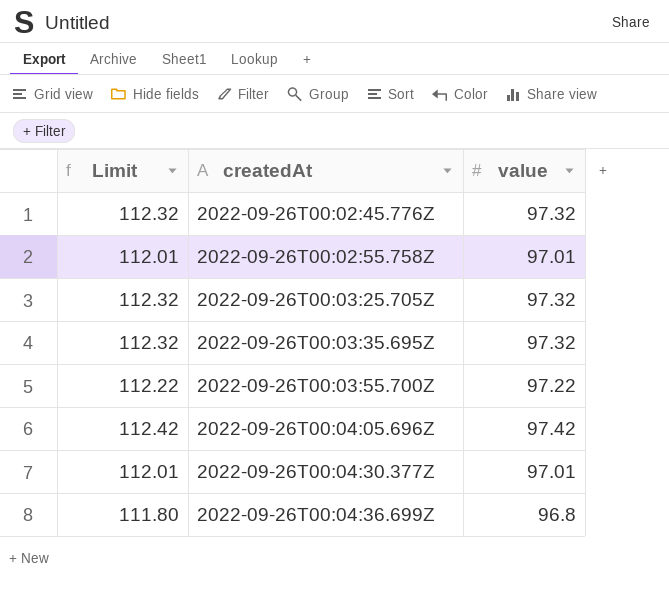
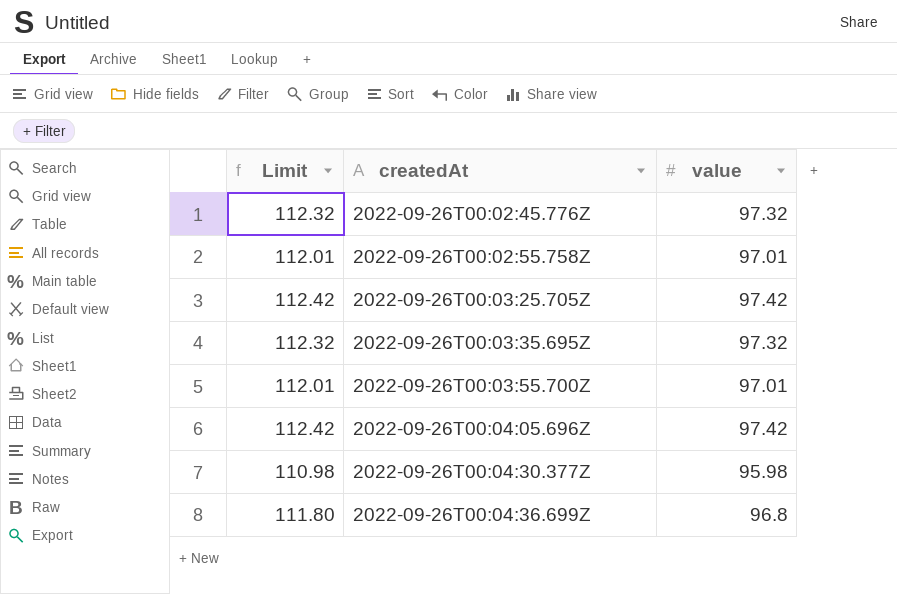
2022-09-26T00:03:25.705Z | Limit: 112.32 -> 112.42
2022-09-26T00:03:25.705Z | value: 97.32 -> 97.42
2022-09-26T00:03:55.700Z | Limit: 112.22 -> 112.01
2022-09-26T00:03:55.700Z | value: 97.22 -> 97.01
2022-09-26T00:04:30.377Z | Limit: 112.01 -> 110.98
2022-09-26T00:04:30.377Z | value: 97.01 -> 95.98

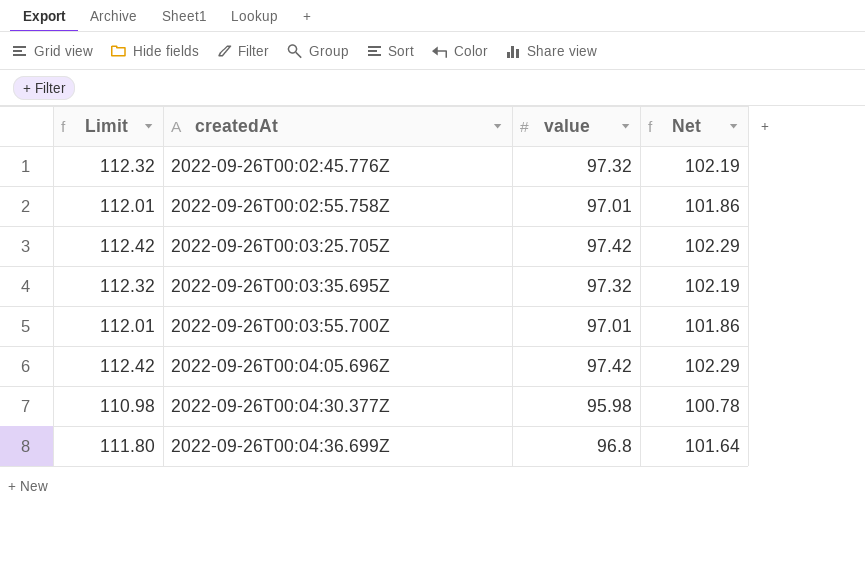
column Net | formula: none -> [value] * 1.05

